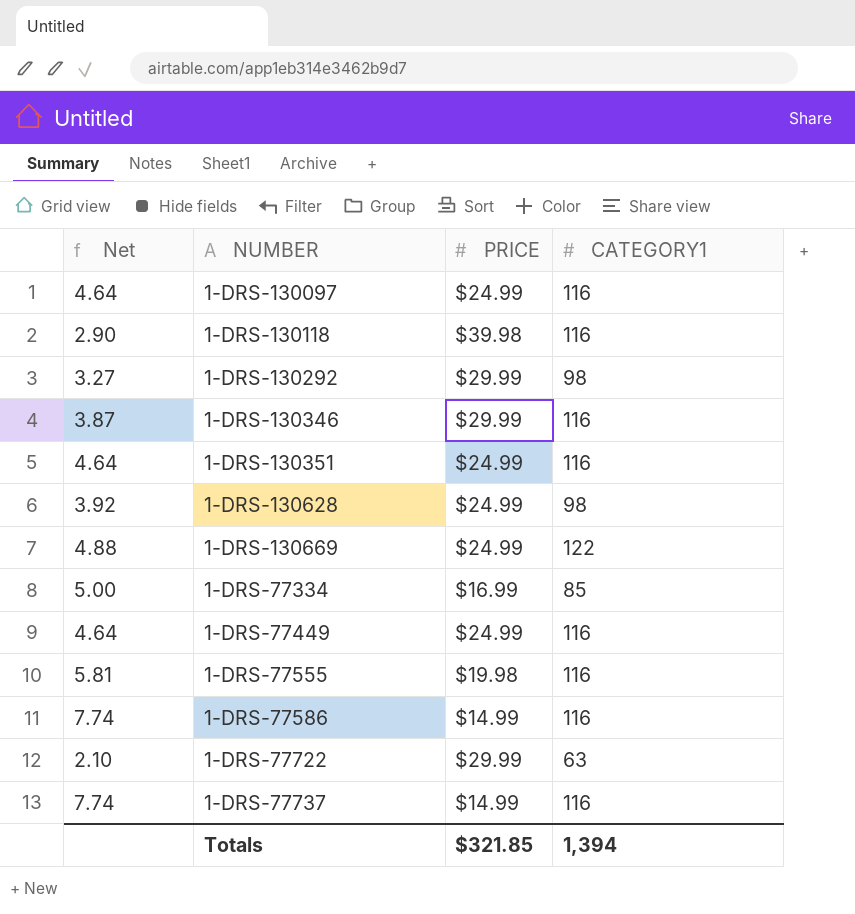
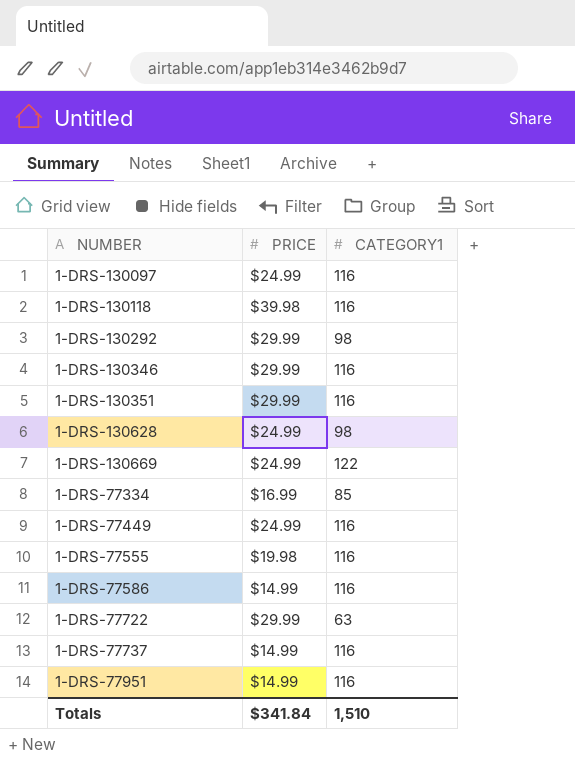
column Net | formula: [CATEGORY1] / [PRICE] -> none
1-DRS-130351 | PRICE: $24.99 -> $29.99
row 1-DRS-77951: none -> $14.99 | 116
Totals | PRICE: $321.85 -> $341.84
Totals | CATEGORY1: 1,394 -> 1,510

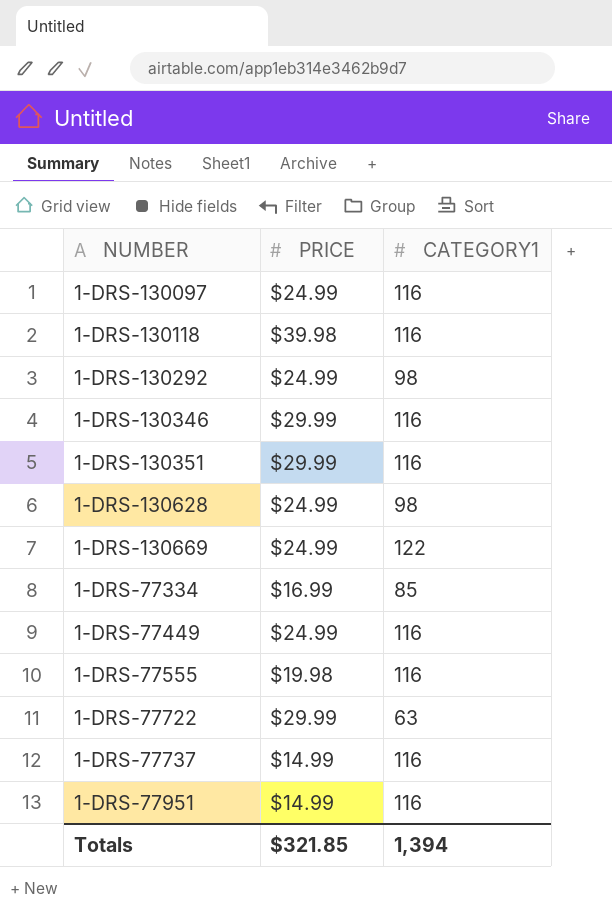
row 1-DRS-77586: $14.99 | 116 -> none
1-DRS-130292 | PRICE: $29.99 -> $24.99
Totals | PRICE: $341.84 -> $321.85
Totals | CATEGORY1: 1,510 -> 1,394

